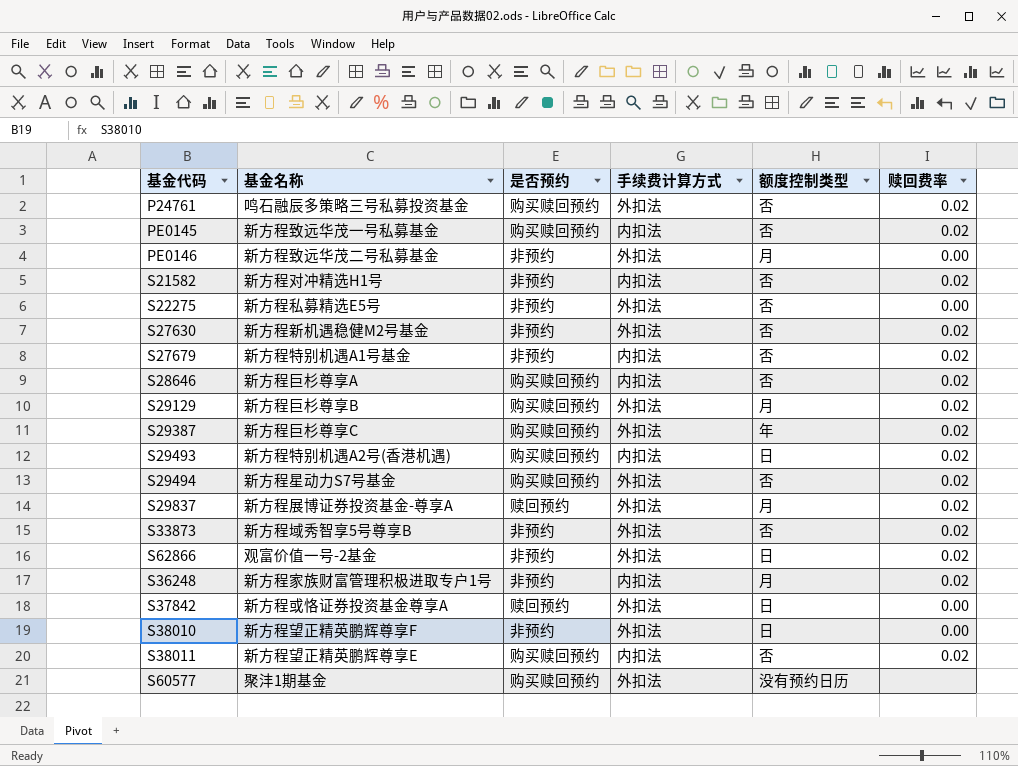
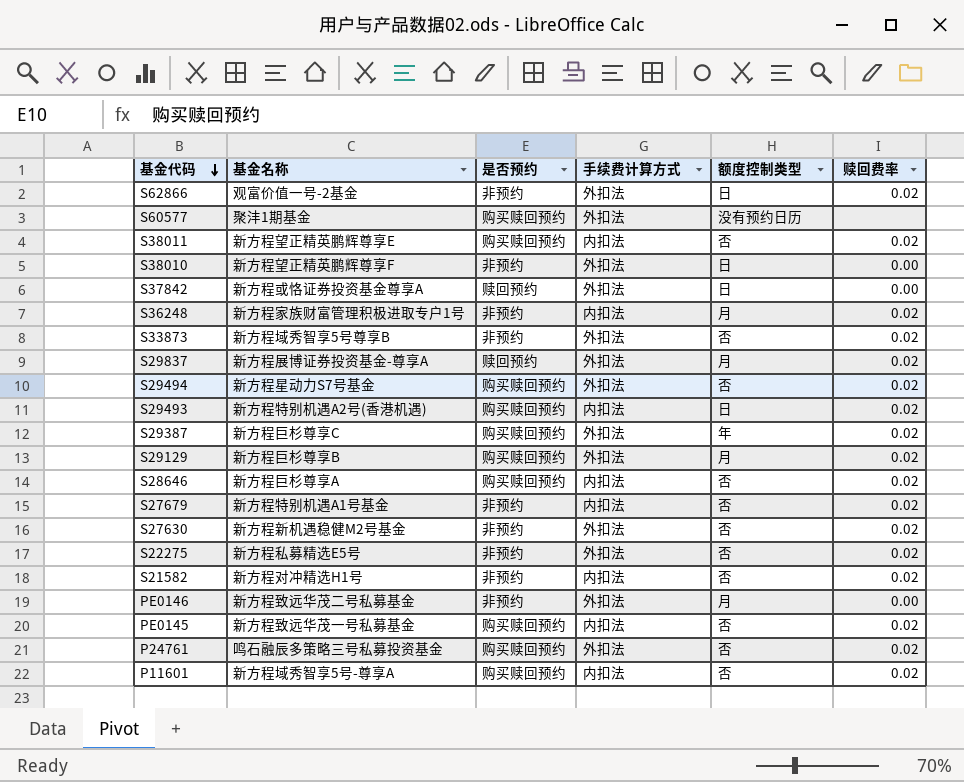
row order: none -> 基金代码 descending
S22275 | 赎回费率: 0.00 -> 0.02
row P11601: none -> 新方程域秀智享5号-尊享A | 购买赎回预约 | 内扣法 | 否 | 0.02

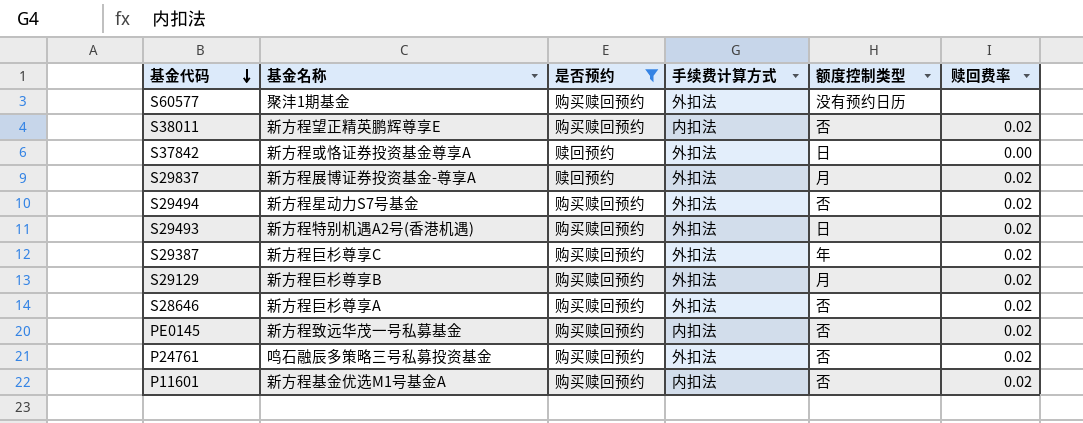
filter: none -> 是否预约 != 非预约
S29493 | 手续费计算方式: 内扣法 -> 外扣法
S28646 | 手续费计算方式: 内扣法 -> 外扣法
P11601 | 基金名称: 新方程域秀智享5号-尊享A -> 新方程基金优选M1号基金A

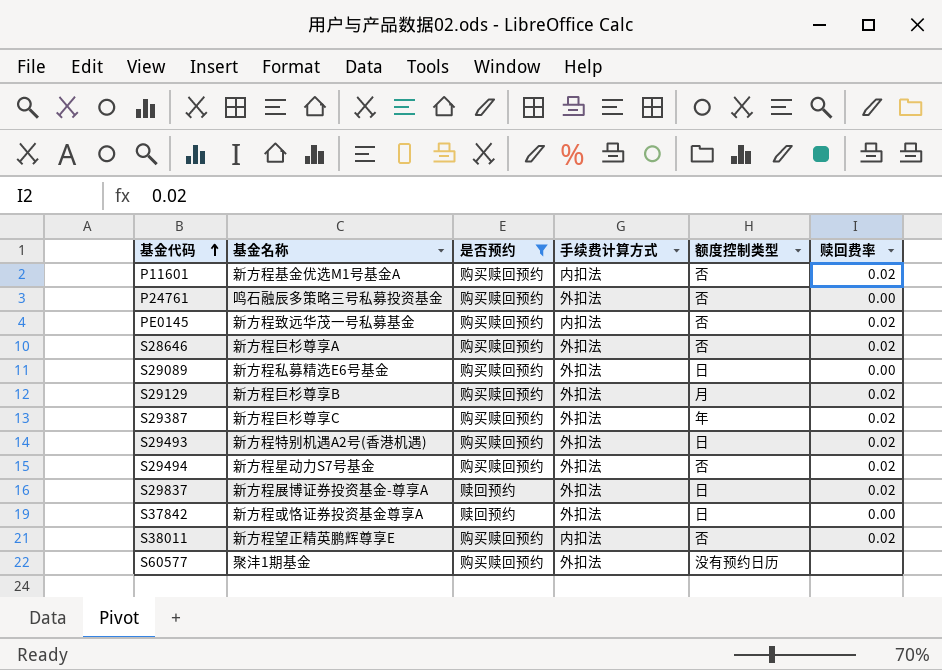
row order: 基金代码 descending -> 基金代码 ascending
P24761 | 赎回费率: 0.02 -> 0.00
row S29089: none -> 新方程私募精选E6号基金 | 购买赎回预约 | 外扣法 | 日 | 0.00
S29837 | 额度控制类型: 月 -> 日

